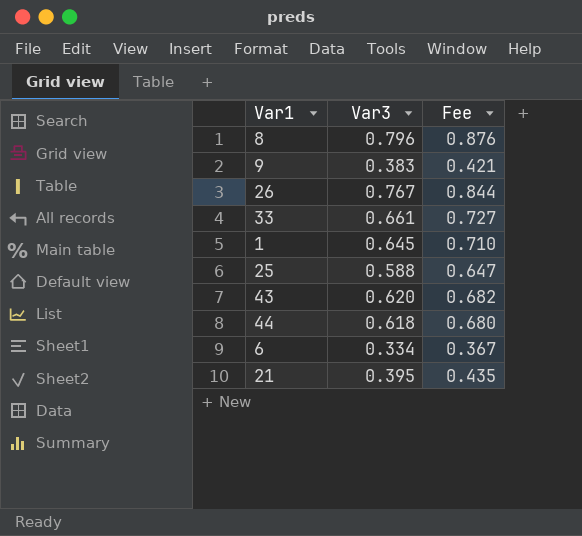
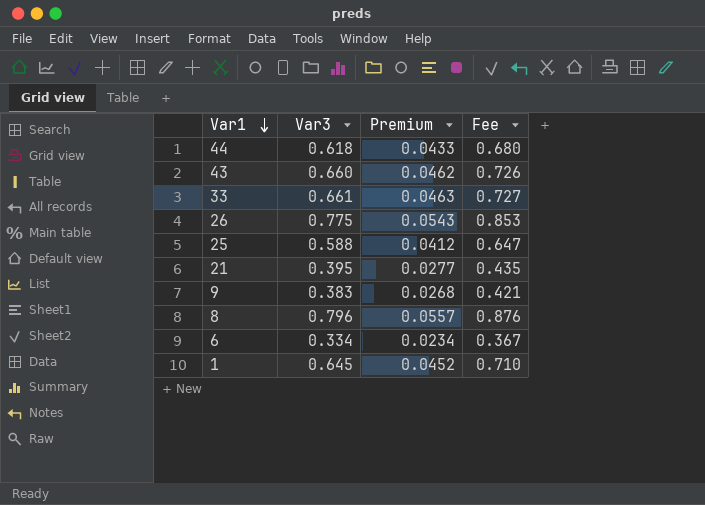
row order: none -> Var1 descending
column Premium | formula: none -> [Var3] * 0.07
43 | Var3: 0.620 -> 0.660
43 | Fee: 0.682 -> 0.726
26 | Var3: 0.767 -> 0.775
26 | Fee: 0.844 -> 0.853

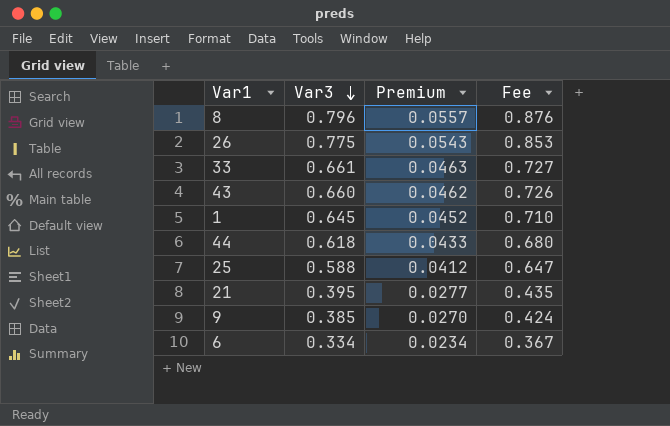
row order: Var1 descending -> Var3 descending
9 | Var3: 0.383 -> 0.385
9 | Premium: 0.0268 -> 0.0270
9 | Fee: 0.421 -> 0.424

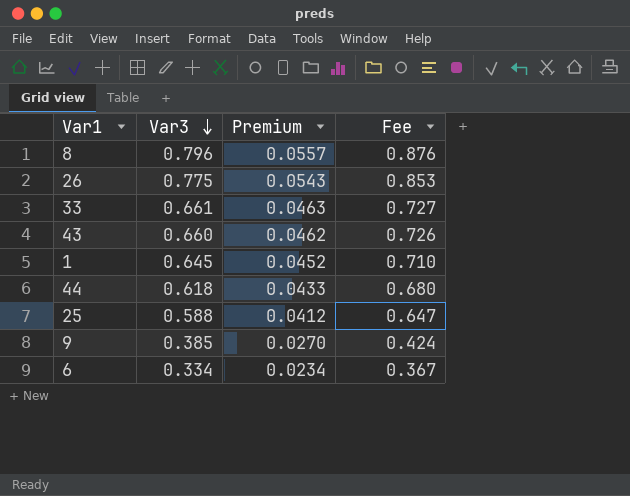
row 21: 0.395 | 0.0277 | 0.435 -> none

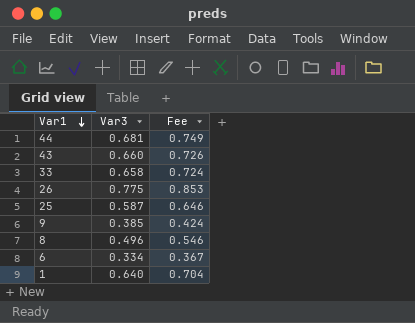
row order: Var3 descending -> Var1 descending
column Premium | formula: [Var3] * 0.07 -> none
44 | Var3: 0.618 -> 0.681
44 | Fee: 0.680 -> 0.749
33 | Var3: 0.661 -> 0.658
33 | Fee: 0.727 -> 0.724
25 | Var3: 0.588 -> 0.587
25 | Fee: 0.647 -> 0.646
8 | Var3: 0.796 -> 0.496
8 | Fee: 0.876 -> 0.546
1 | Var3: 0.645 -> 0.640
1 | Fee: 0.710 -> 0.704

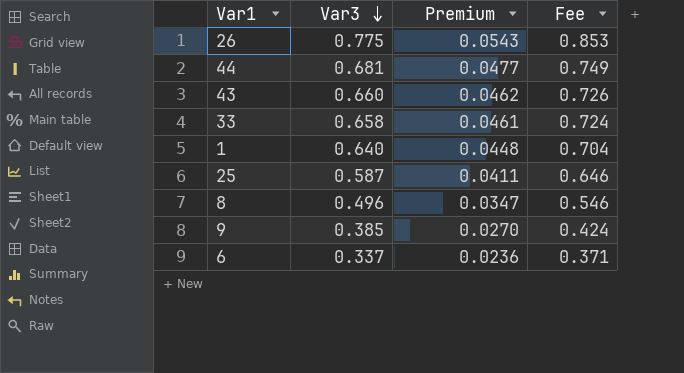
row order: Var1 descending -> Var3 descending
column Premium | formula: none -> [Var3] * 0.07
6 | Var3: 0.334 -> 0.337
6 | Fee: 0.367 -> 0.371

